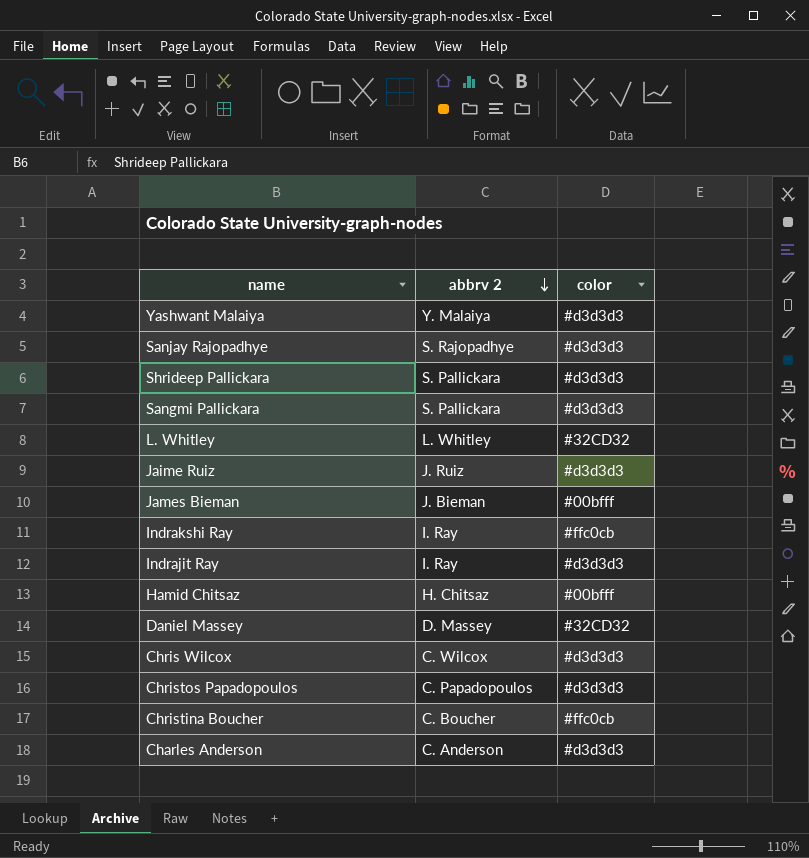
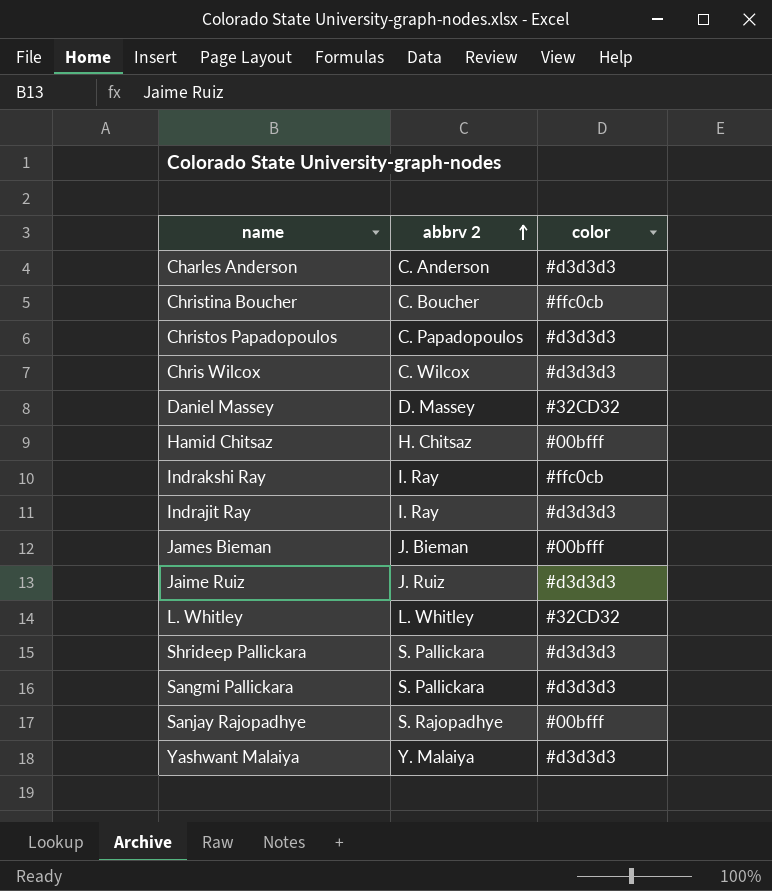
row order: abbrv 2 descending -> abbrv 2 ascending
Sanjay Rajopadhye | color: #d3d3d3 -> #00bfff

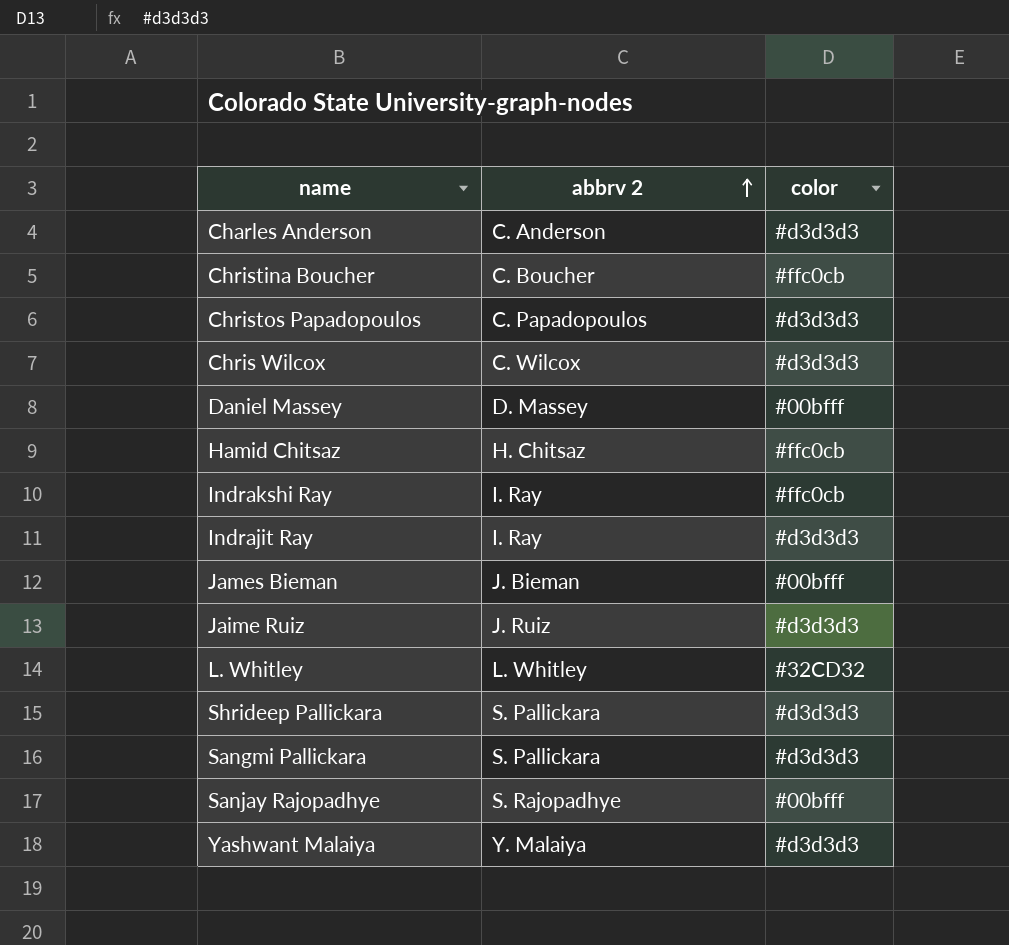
Daniel Massey | color: #32CD32 -> #00bfff
Hamid Chitsaz | color: #00bfff -> #ffc0cb

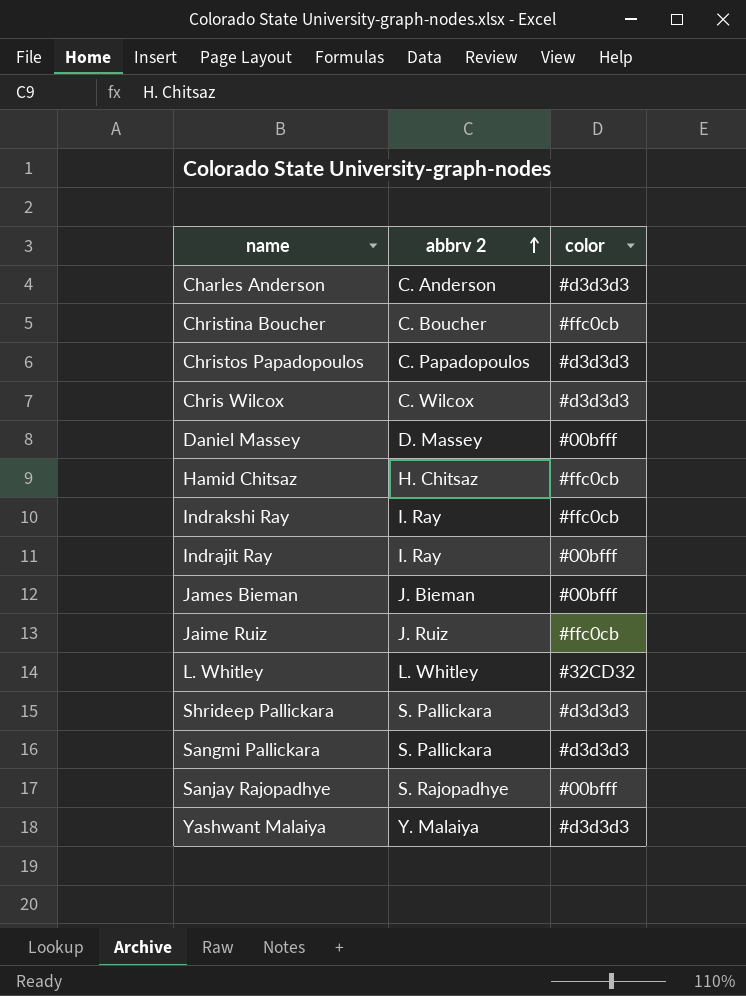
Indrajit Ray | color: #d3d3d3 -> #00bfff
Jaime Ruiz | color: #d3d3d3 -> #ffc0cb

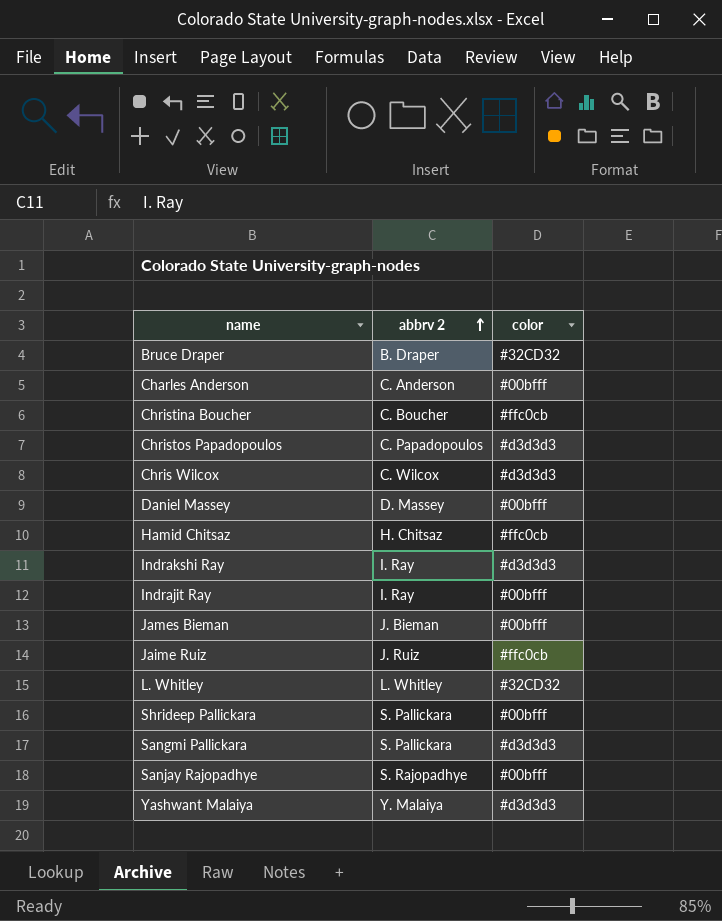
row Bruce Draper: none -> B. Draper | #32CD32
Charles Anderson | color: #d3d3d3 -> #00bfff
Indrakshi Ray | color: #ffc0cb -> #d3d3d3
Shrideep Pallickara | color: #d3d3d3 -> #00bfff

